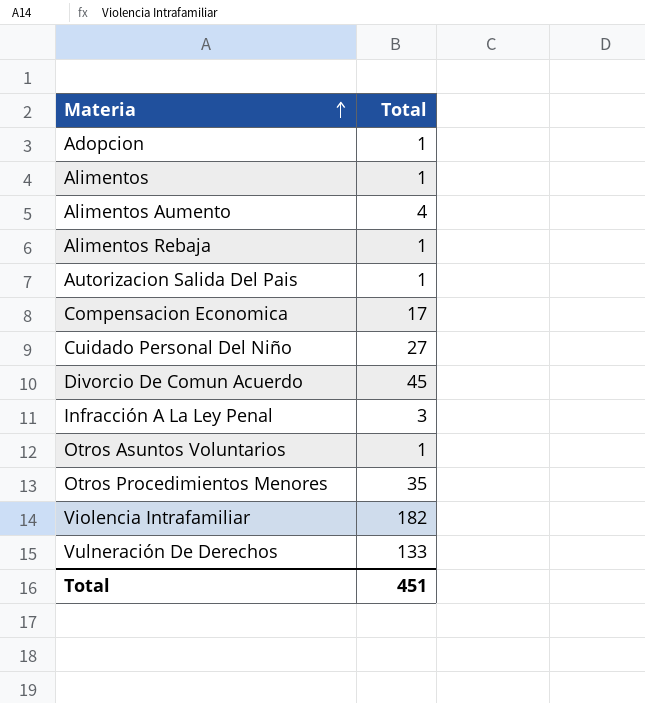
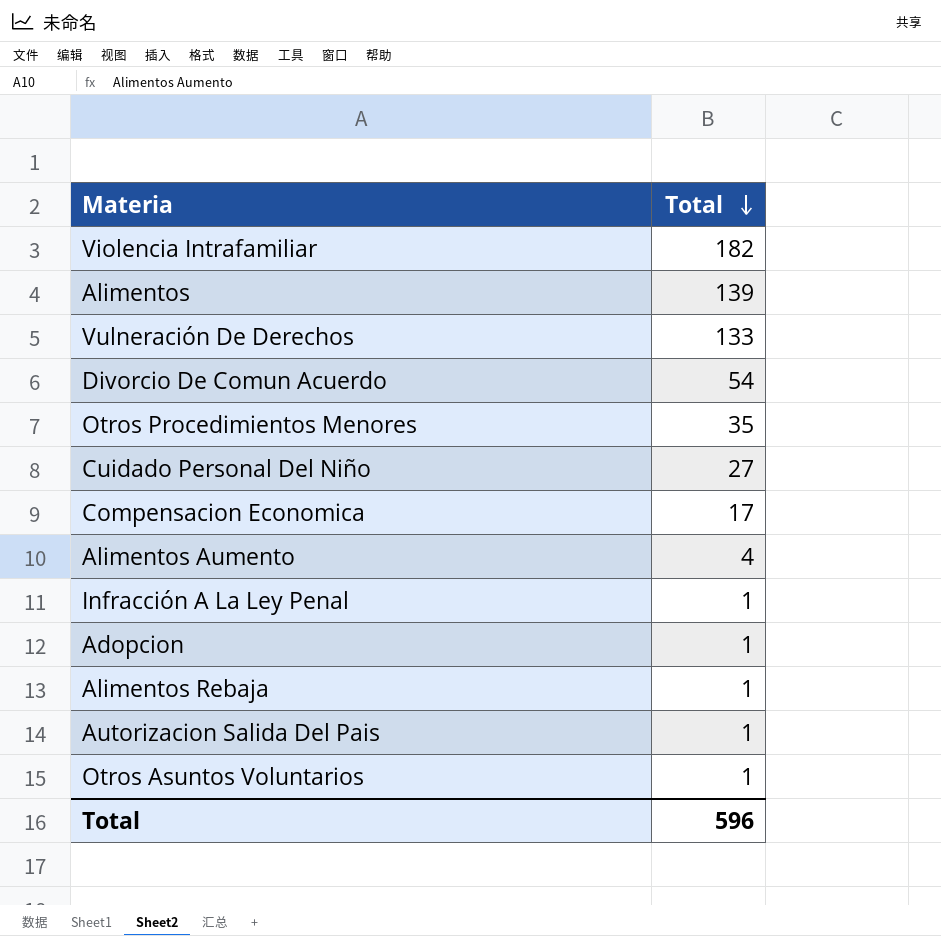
row order: Materia ascending -> Total descending
Alimentos | Total: 1 -> 139
Divorcio De Comun Acuerdo | Total: 45 -> 54
Infracción A La Ley Penal | Total: 3 -> 1
Total | Total: 451 -> 596

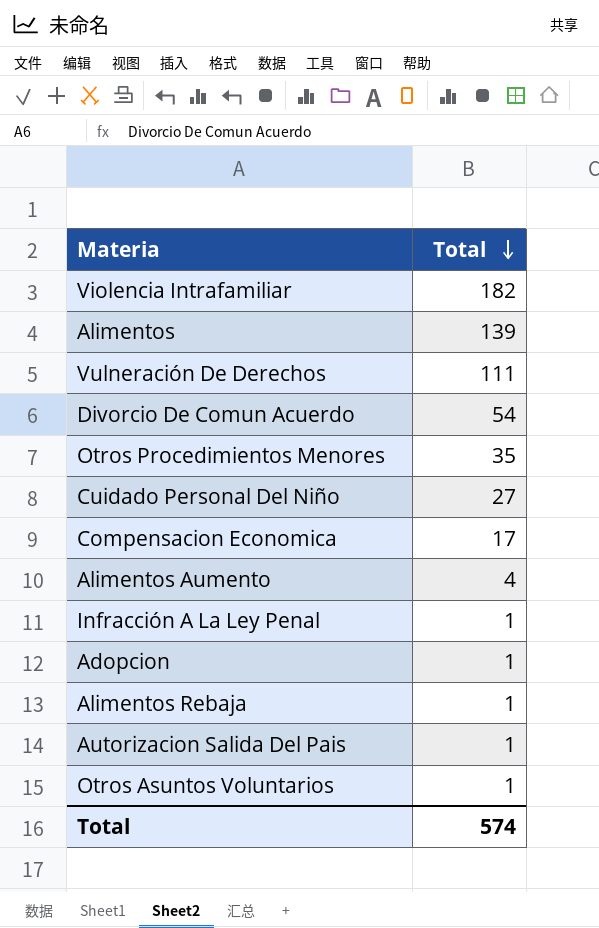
Vulneración De Derechos | Total: 133 -> 111
Total | Total: 596 -> 574

